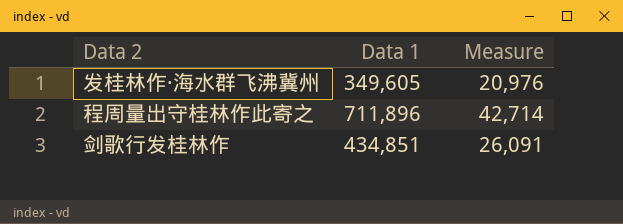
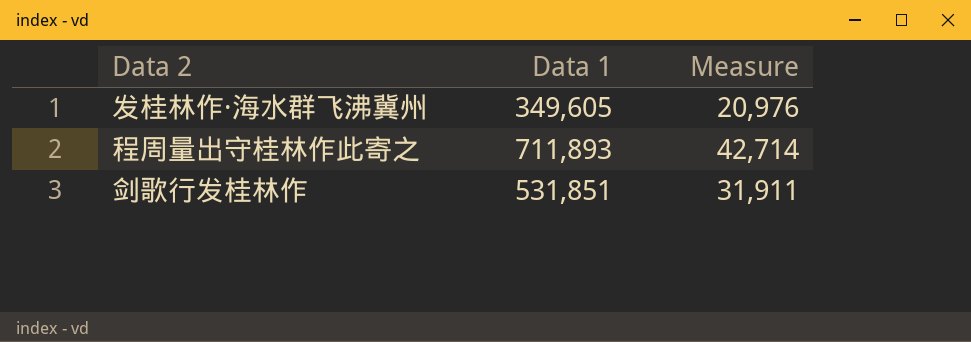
程周量出守桂林作此寄之 | Data 1: 711,896 -> 711,893
剑歌行发桂林作 | Data 1: 434,851 -> 531,851
剑歌行发桂林作 | Measure: 26,091 -> 31,911

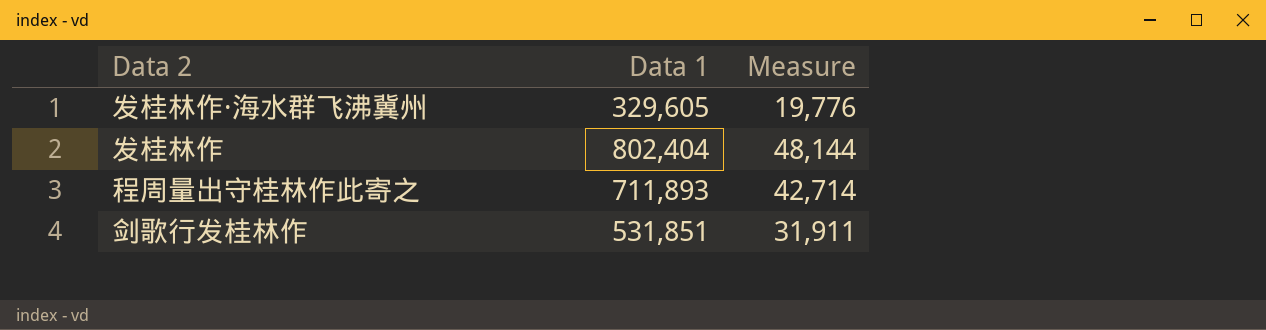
发桂林作·海水群飞沸冀州 | Data 1: 349,605 -> 329,605
发桂林作·海水群飞沸冀州 | Measure: 20,976 -> 19,776
row 发桂林作: none -> 802,404 | 48,144

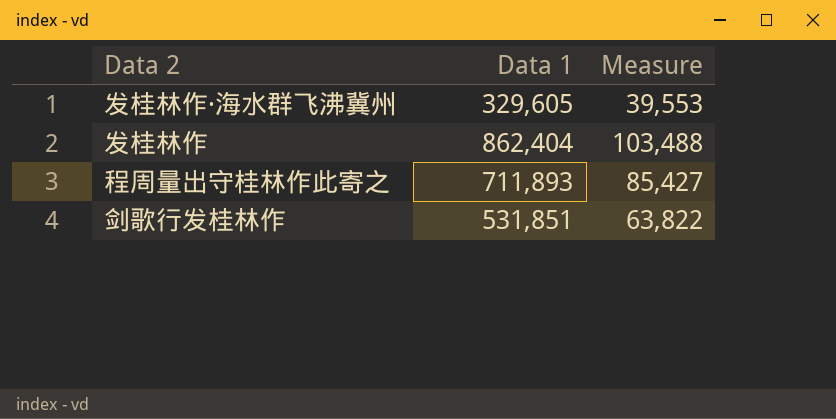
column Measure | formula: [Data 1] * 0.06 -> [Data 1] * 0.12
发桂林作 | Data 1: 802,404 -> 862,404

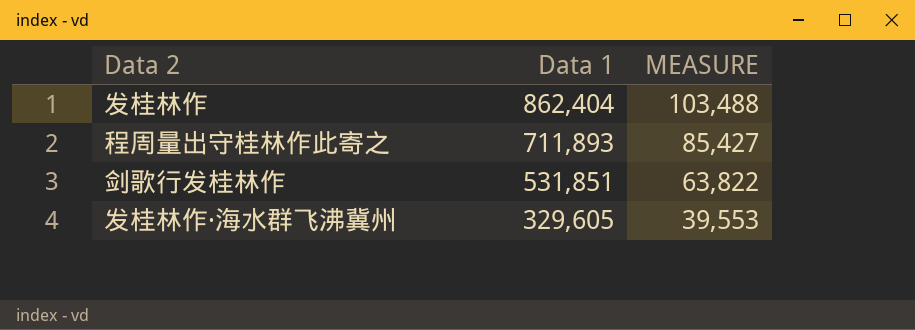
row order: none -> Data 1 descending
column name: Measure -> MEASURE

